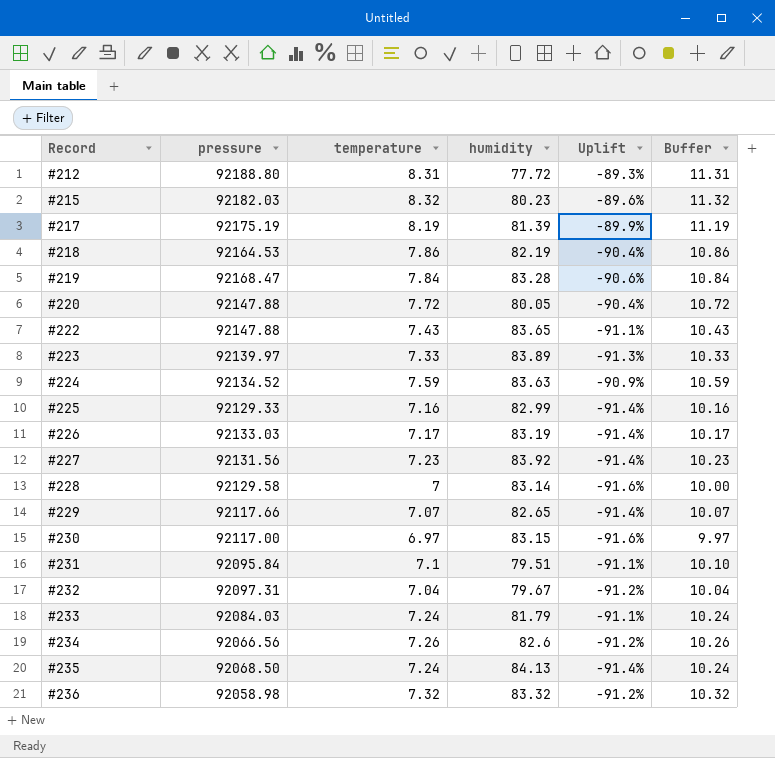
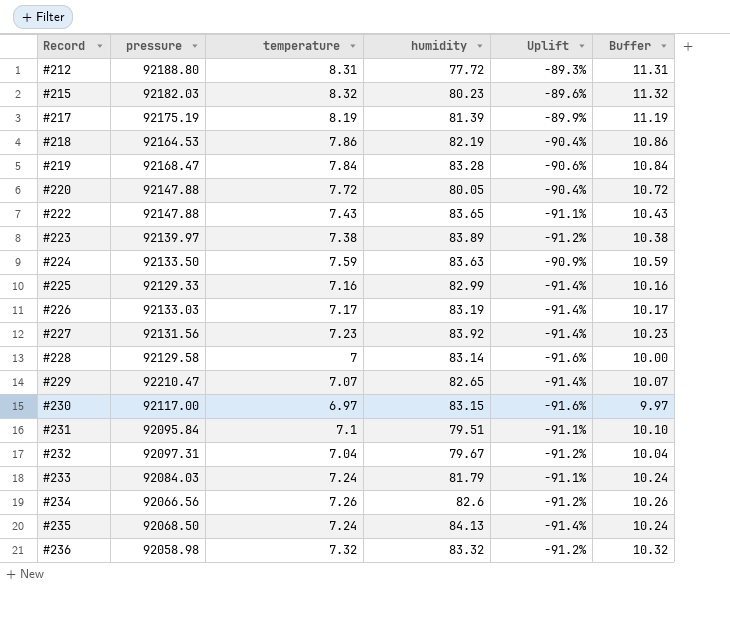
#223 | temperature: 7.33 -> 7.38
#223 | Uplift: -91.3% -> -91.2%
#223 | Buffer: 10.33 -> 10.38
#224 | pressure: 92134.52 -> 92133.50
#229 | pressure: 92117.66 -> 92210.47

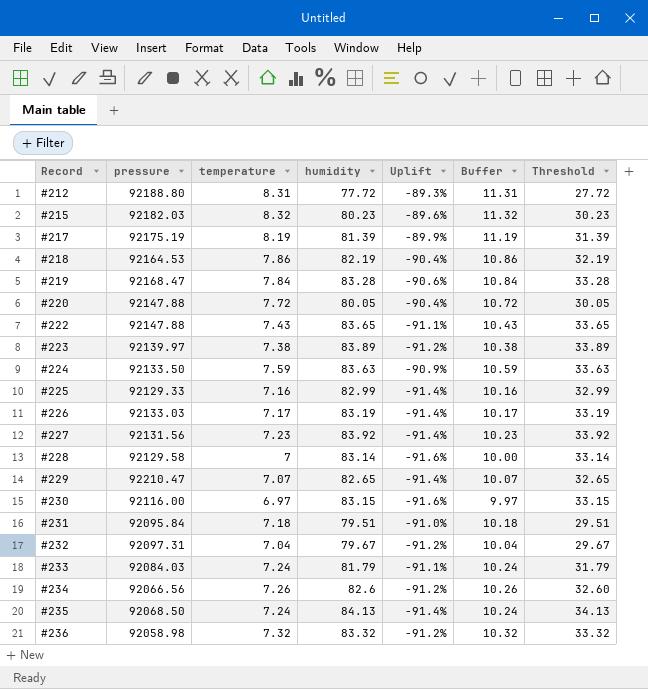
column Threshold | formula: none -> [humidity] - 50
#230 | pressure: 92117.00 -> 92116.00
#231 | temperature: 7.1 -> 7.18
#231 | Uplift: -91.1% -> -91.0%
#231 | Buffer: 10.10 -> 10.18

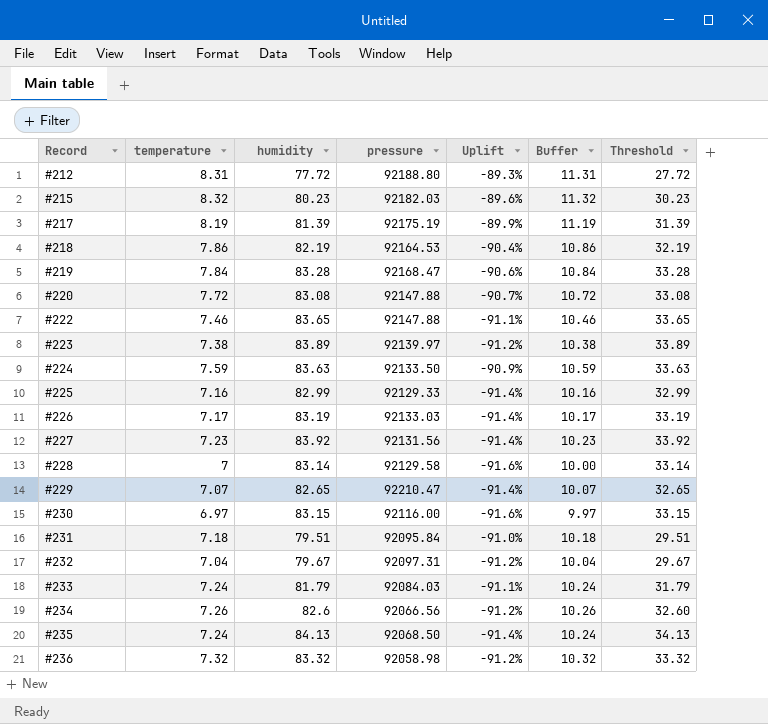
column pressure | position: 2 -> 4
#220 | humidity: 80.05 -> 83.08
#220 | Uplift: -90.4% -> -90.7%
#220 | Threshold: 30.05 -> 33.08
#222 | temperature: 7.43 -> 7.46
#222 | Buffer: 10.43 -> 10.46

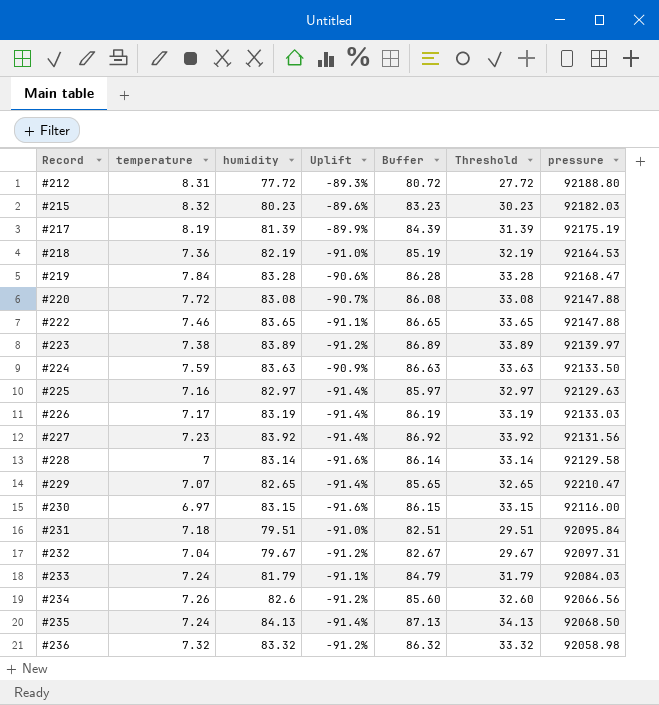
column Buffer | formula: [temperature] + 3 -> [humidity] + 3
column pressure | position: 4 -> 7
#218 | temperature: 7.86 -> 7.36
#218 | Uplift: -90.4% -> -91.0%
#225 | humidity: 82.99 -> 82.97
#225 | Threshold: 32.99 -> 32.97
#225 | pressure: 92129.33 -> 92129.63

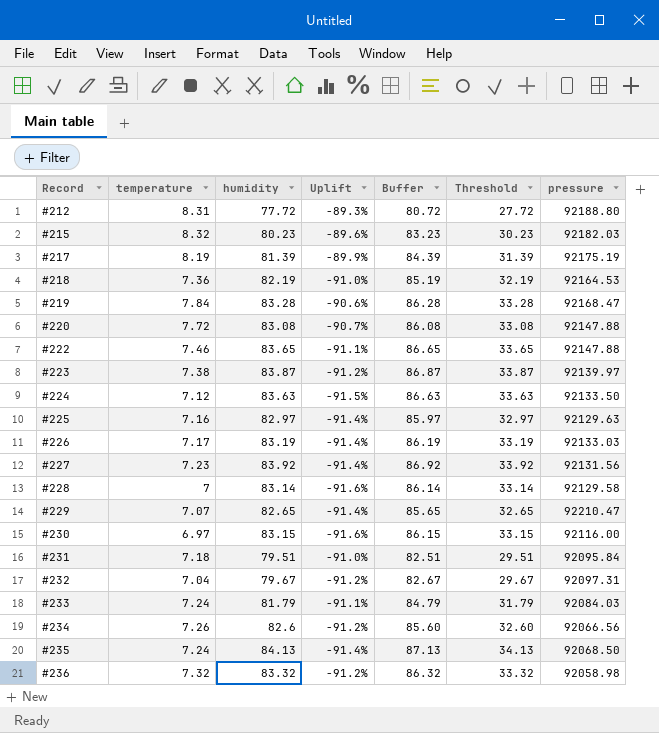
#223 | humidity: 83.89 -> 83.87
#223 | Buffer: 86.89 -> 86.87
#223 | Threshold: 33.89 -> 33.87
#224 | temperature: 7.59 -> 7.12
#224 | Uplift: -90.9% -> -91.5%

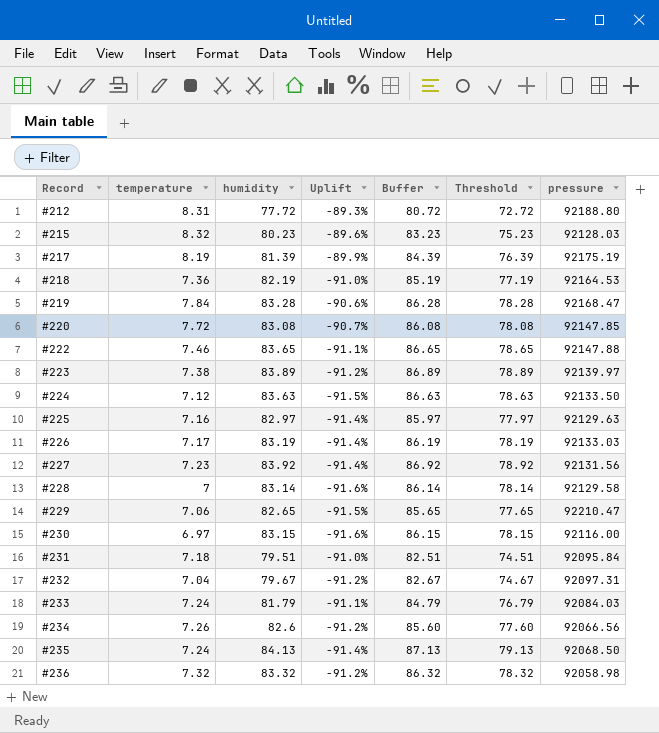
column Threshold | formula: [humidity] - 50 -> [humidity] - 5
#215 | pressure: 92182.03 -> 92128.03
#220 | pressure: 92147.88 -> 92147.85
#223 | humidity: 83.87 -> 83.89
#223 | Buffer: 86.87 -> 86.89
#229 | temperature: 7.07 -> 7.06
#229 | Uplift: -91.4% -> -91.5%

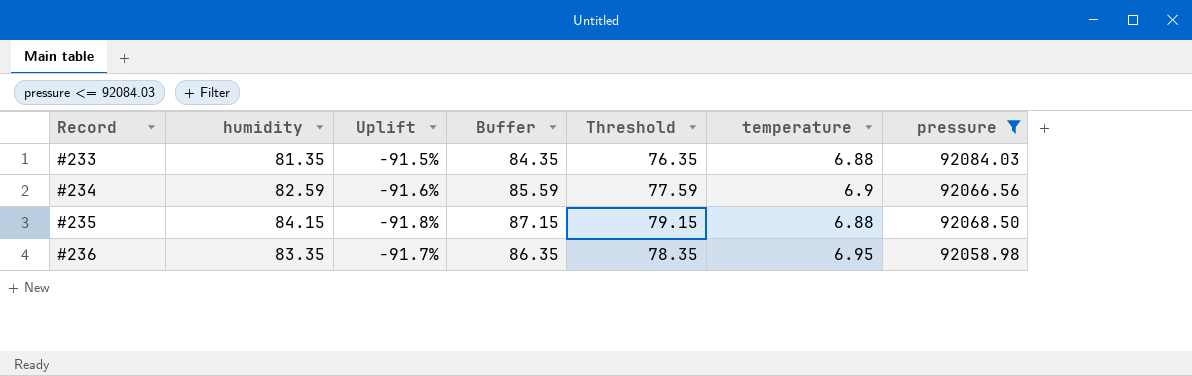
filter: none -> pressure <= 92084.03
column temperature | position: 2 -> 6
#233 | humidity: 81.79 -> 81.35
#233 | Uplift: -91.1% -> -91.5%
#233 | Buffer: 84.79 -> 84.35
#233 | Threshold: 76.79 -> 76.35
#233 | temperature: 7.24 -> 6.88
#234 | humidity: 82.6 -> 82.59
#234 | Uplift: -91.2% -> -91.6%
#234 | Buffer: 85.60 -> 85.59
#234 | Threshold: 77.60 -> 77.59
#234 | temperature: 7.26 -> 6.9
#235 | humidity: 84.13 -> 84.15
#235 | Uplift: -91.4% -> -91.8%
#235 | Buffer: 87.13 -> 87.15
#235 | Threshold: 79.13 -> 79.15
#235 | temperature: 7.24 -> 6.88
#236 | humidity: 83.32 -> 83.35
#236 | Uplift: -91.2% -> -91.7%
#236 | Buffer: 86.32 -> 86.35
#236 | Threshold: 78.32 -> 78.35
#236 | temperature: 7.32 -> 6.95

